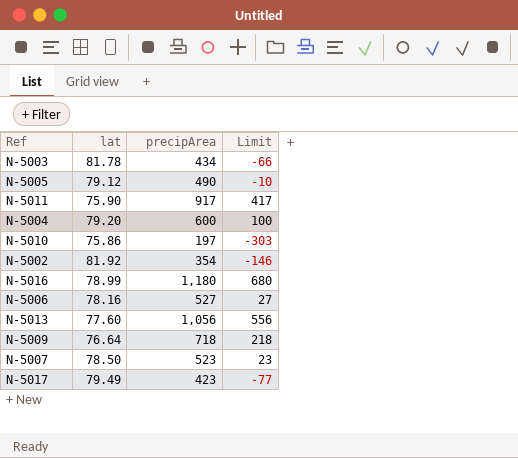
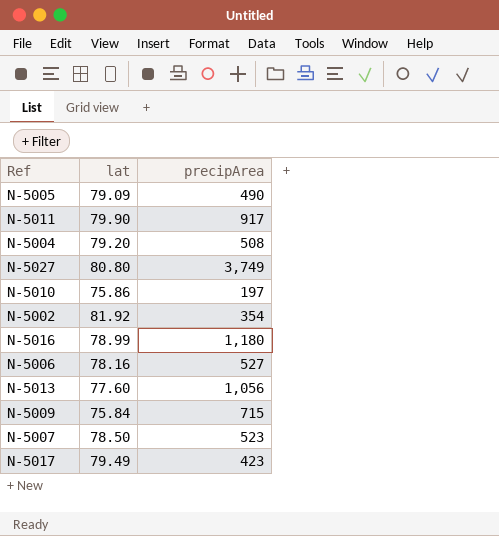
column Limit | formula: [precipArea] - 500 -> none
row N-5003: 81.78 | 434 | -66 -> none
N-5005 | lat: 79.12 -> 79.09
N-5011 | lat: 75.90 -> 79.90
N-5004 | precipArea: 600 -> 508
row N-5027: none -> 80.80 | 3,749
N-5009 | lat: 76.64 -> 75.84
N-5009 | precipArea: 718 -> 715

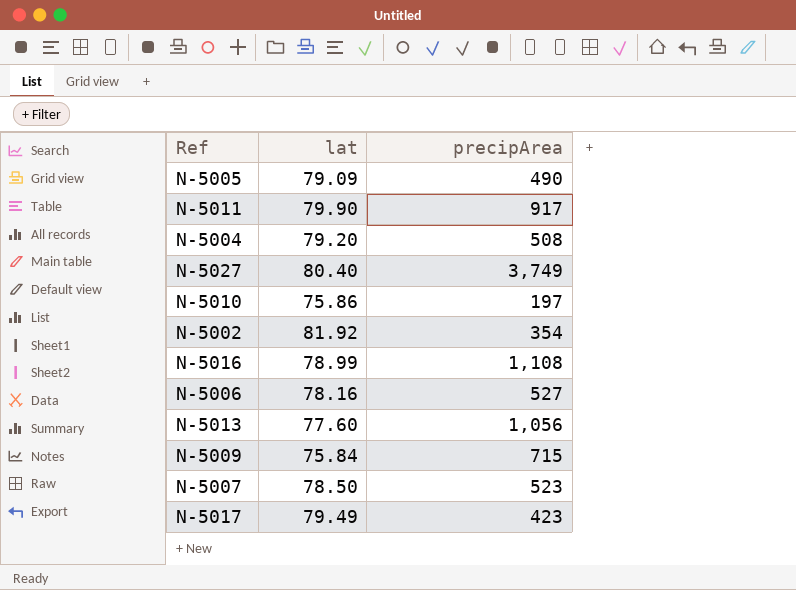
N-5027 | lat: 80.80 -> 80.40
N-5016 | precipArea: 1,180 -> 1,108

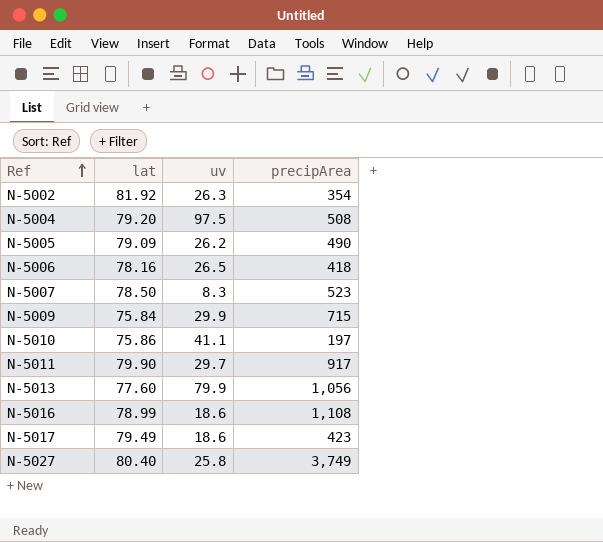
row order: none -> Ref ascending
column uv | position: none -> 3
N-5006 | precipArea: 527 -> 418

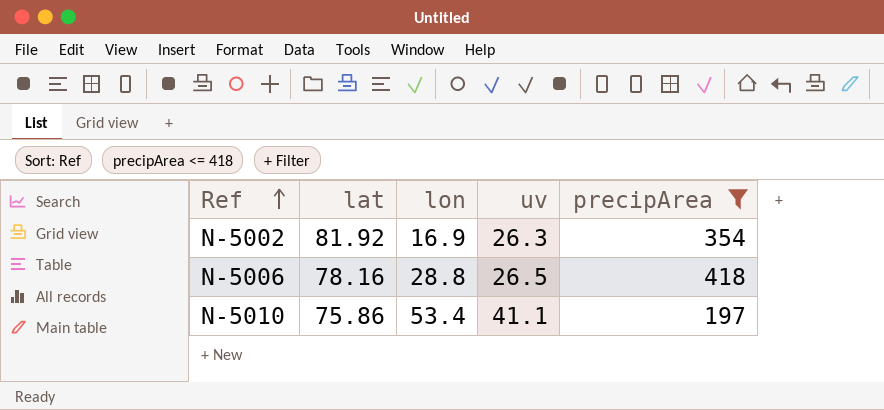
filter: none -> precipArea <= 418
column lon | position: none -> 3

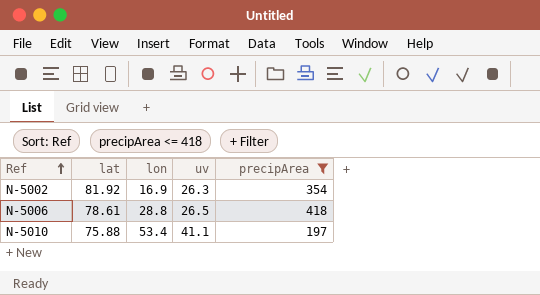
N-5006 | lat: 78.16 -> 78.61
N-5010 | lat: 75.86 -> 75.88

